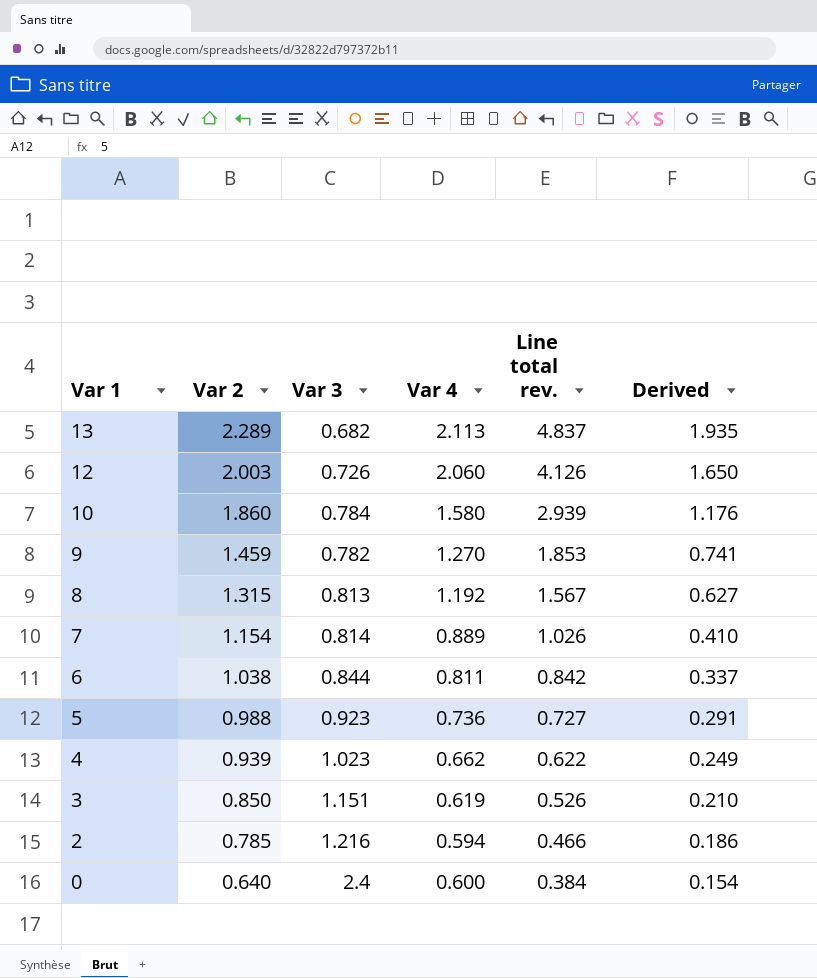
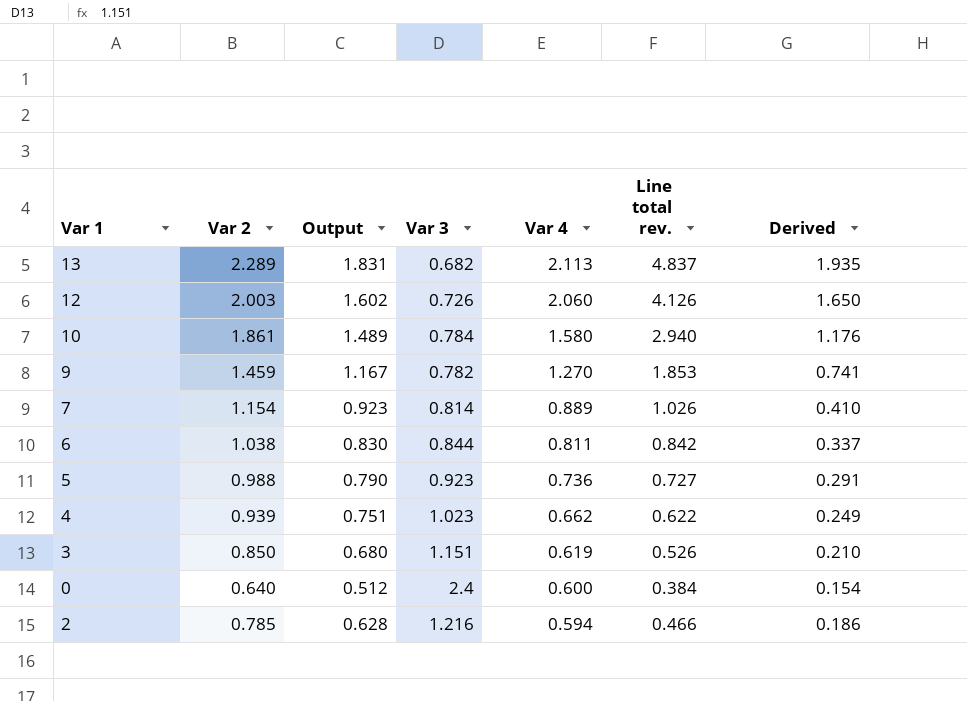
row order: Var 1 descending -> Var 4 descending
column Output | formula: none -> [Var 2] * 0.8
row 8: 1.315 | 0.813 | 1.192 | 1.567 | 0.627 -> none
10 | Var 2: 1.860 -> 1.861
10 | Line total rev.: 2.939 -> 2.940

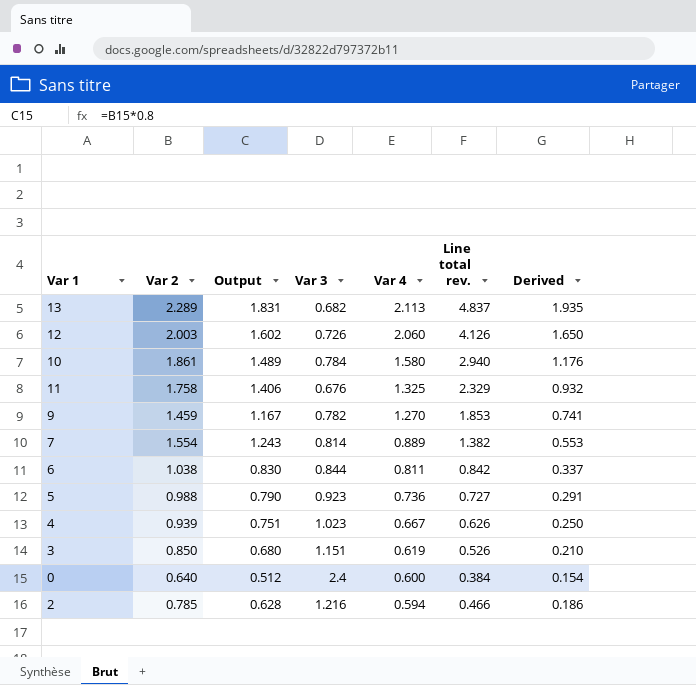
row 11: none -> 1.758 | 1.406 | 0.676 | 1.325 | 2.329 | 0.932
7 | Var 2: 1.154 -> 1.554
7 | Output: 0.923 -> 1.243
7 | Line total rev.: 1.026 -> 1.382
7 | Derived: 0.410 -> 0.553
4 | Var 4: 0.662 -> 0.667
4 | Line total rev.: 0.622 -> 0.626
4 | Derived: 0.249 -> 0.250

